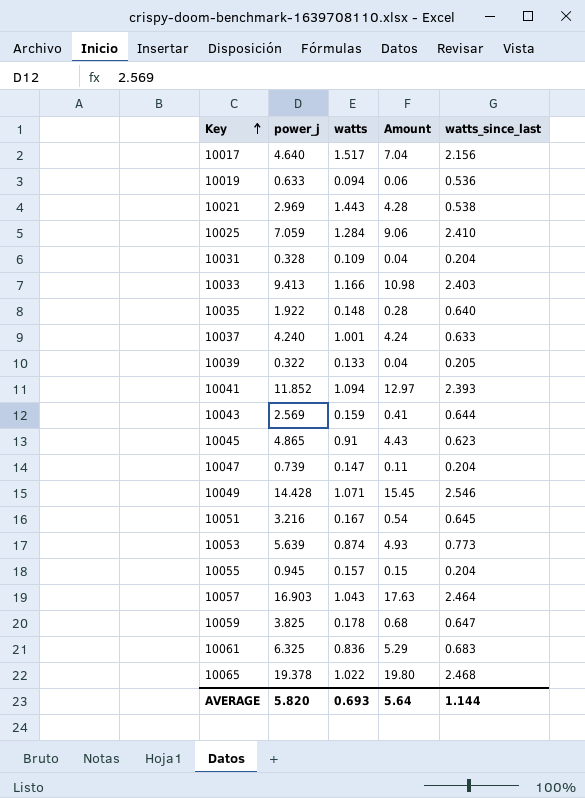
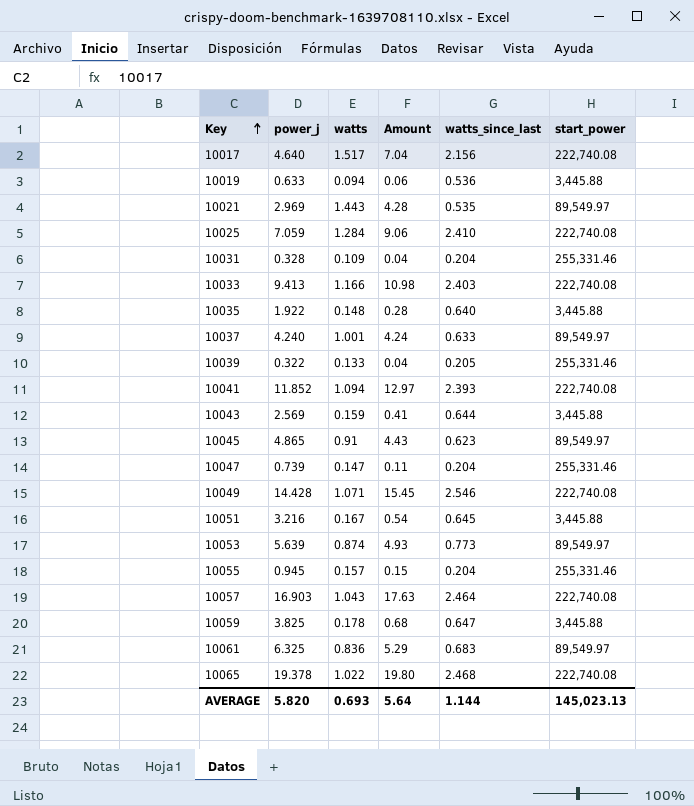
column start_power | position: none -> 6
10021 | watts_since_last: 0.538 -> 0.535

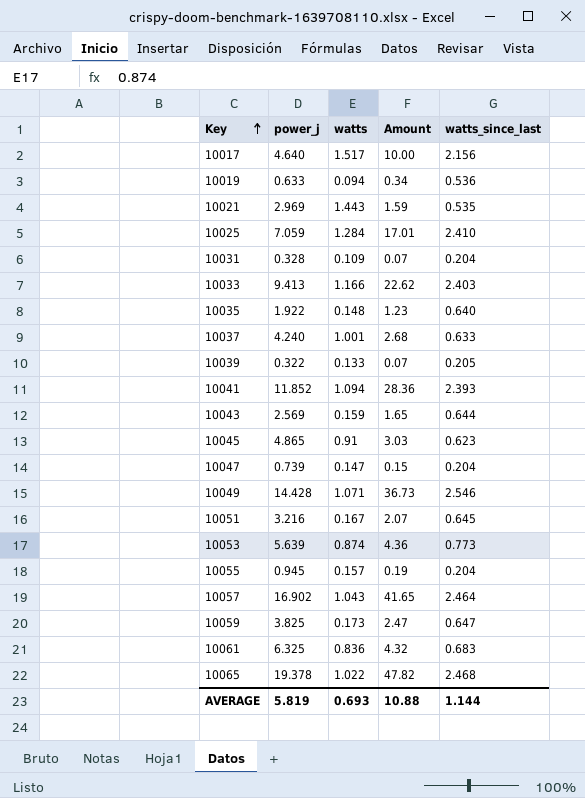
column start_power | position: 6 -> none
column Amount | formula: [power_j] * [watts] -> [power_j] * [watts_since_last]
10057 | power_j: 16.903 -> 16.902
10059 | watts: 0.178 -> 0.173
AVERAGE | power_j: 5.820 -> 5.819
AVERAGE | Amount: 5.64 -> 10.88

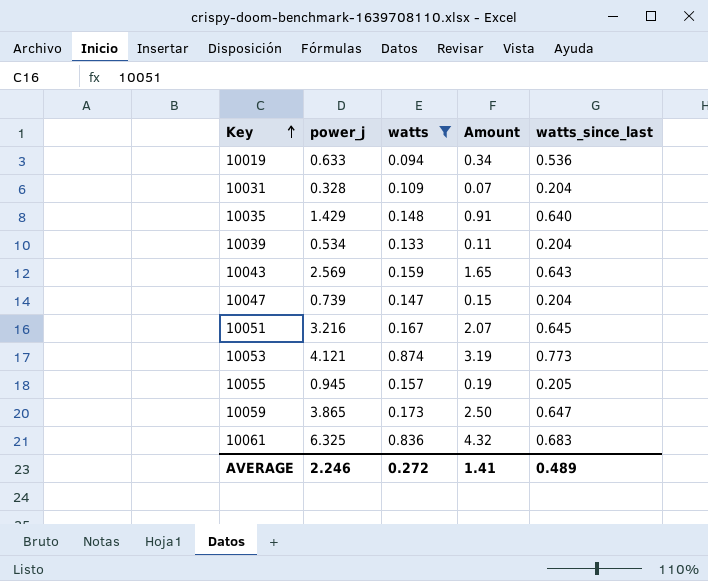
filter: none -> watts <= 0.874
10035 | power_j: 1.922 -> 1.429
10035 | Amount: 1.23 -> 0.91
10039 | power_j: 0.322 -> 0.534
10039 | Amount: 0.07 -> 0.11
10039 | watts_since_last: 0.205 -> 0.204
10043 | watts_since_last: 0.644 -> 0.643
10053 | power_j: 5.639 -> 4.121
10053 | Amount: 4.36 -> 3.19
10055 | watts_since_last: 0.204 -> 0.205
10059 | power_j: 3.825 -> 3.865
10059 | Amount: 2.47 -> 2.50
AVERAGE | power_j: 5.819 -> 2.246
AVERAGE | watts: 0.693 -> 0.272
AVERAGE | Amount: 10.88 -> 1.41
AVERAGE | watts_since_last: 1.144 -> 0.489

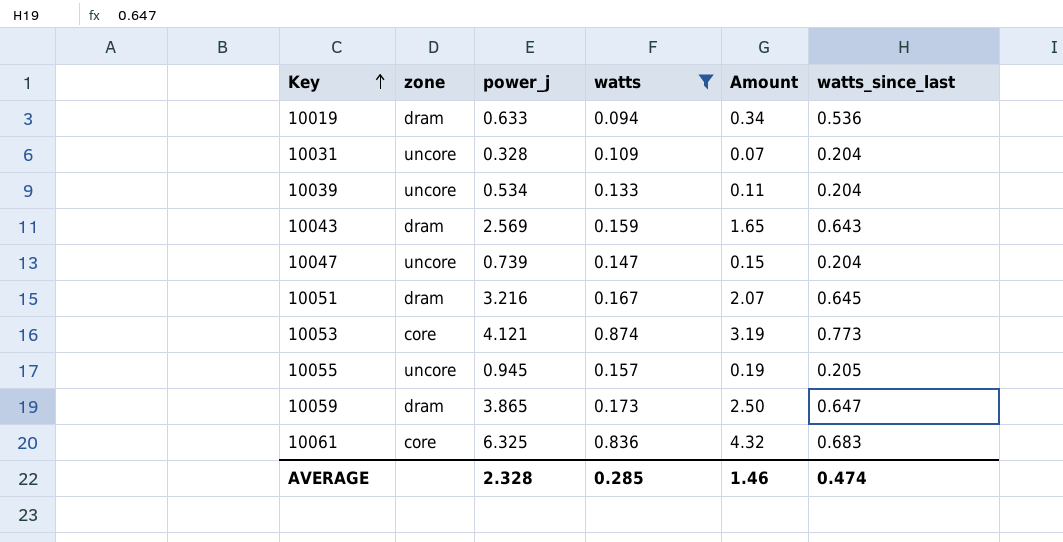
column zone | position: none -> 2
row 10035: 1.429 | 0.148 | 0.91 | 0.640 -> none
AVERAGE | power_j: 2.246 -> 2.328
AVERAGE | watts: 0.272 -> 0.285
AVERAGE | Amount: 1.41 -> 1.46
AVERAGE | watts_since_last: 0.489 -> 0.474

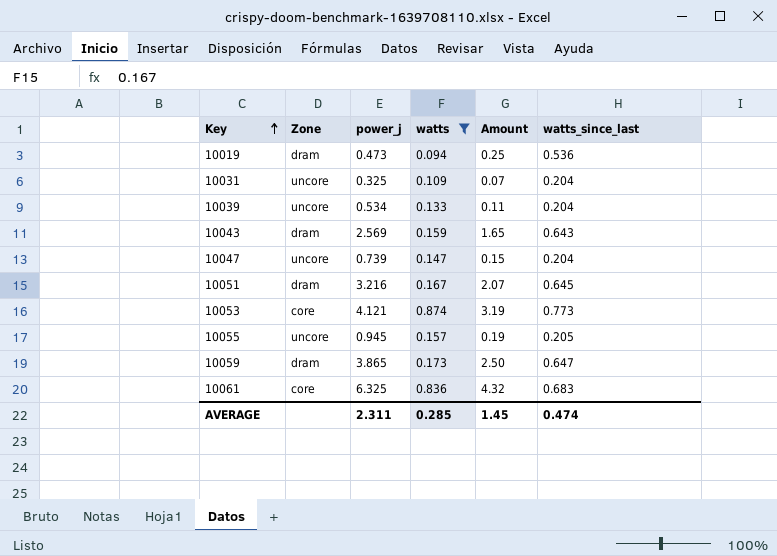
column name: zone -> Zone
10019 | power_j: 0.633 -> 0.473
10019 | Amount: 0.34 -> 0.25
10031 | power_j: 0.328 -> 0.325
AVERAGE | power_j: 2.328 -> 2.311
AVERAGE | Amount: 1.46 -> 1.45

